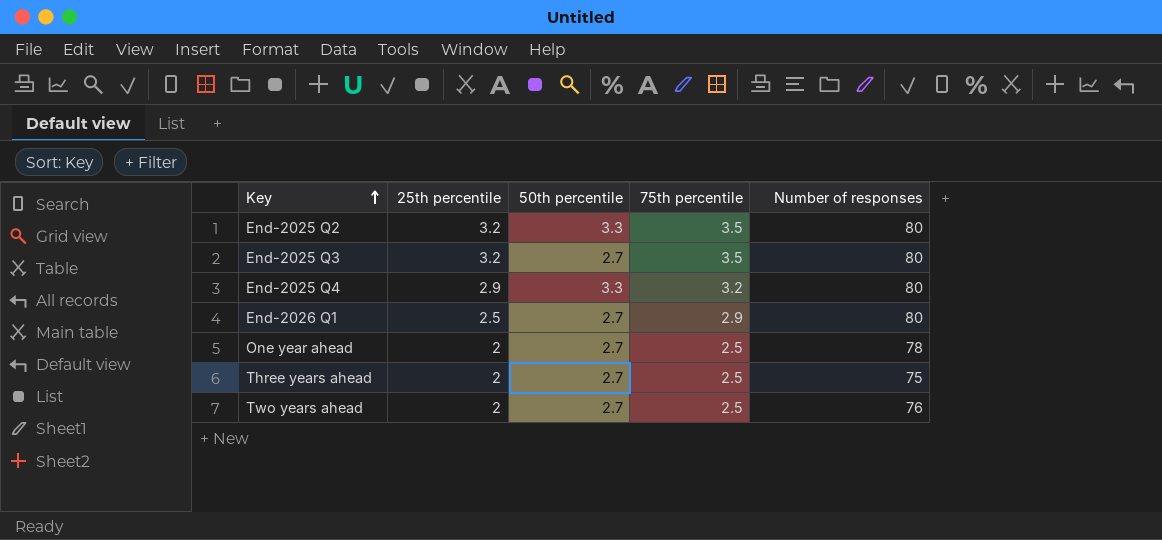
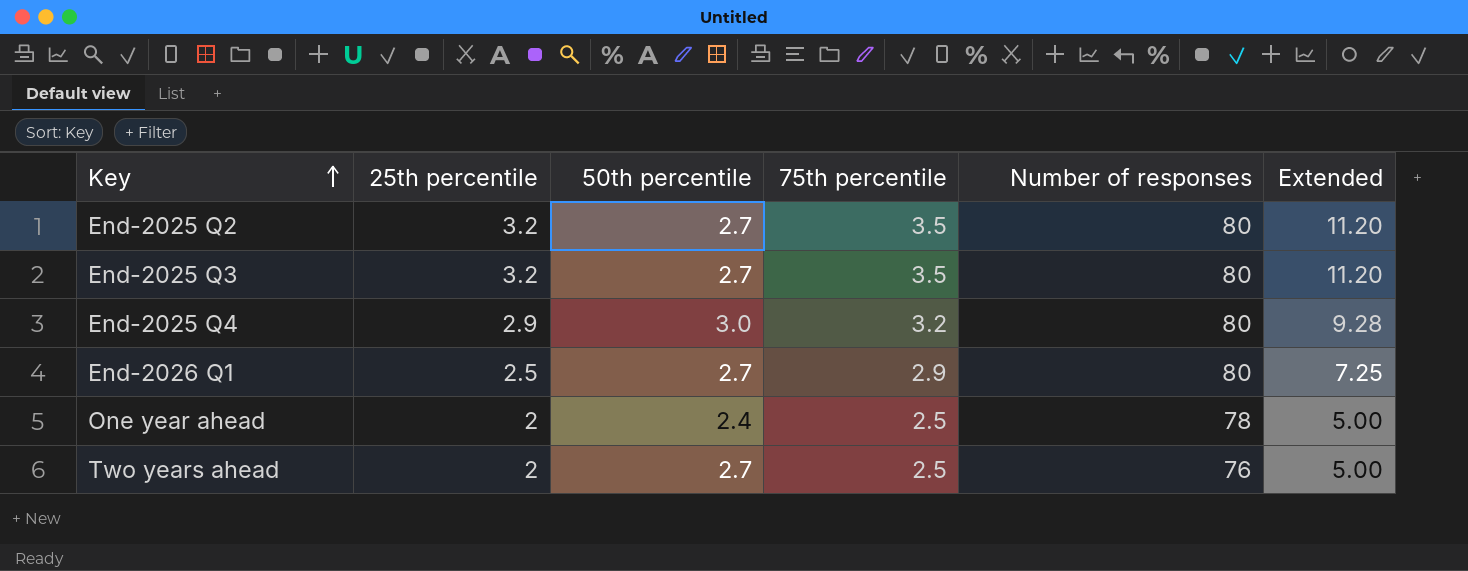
column Extended | formula: none -> [25th percentile] * [75th percentile]
row Three years ahead: 2 | 2.7 | 2.5 | 75 -> none
End-2025 Q2 | 50th percentile: 3.3 -> 2.7
End-2025 Q4 | 50th percentile: 3.3 -> 3.0
One year ahead | 50th percentile: 2.7 -> 2.4

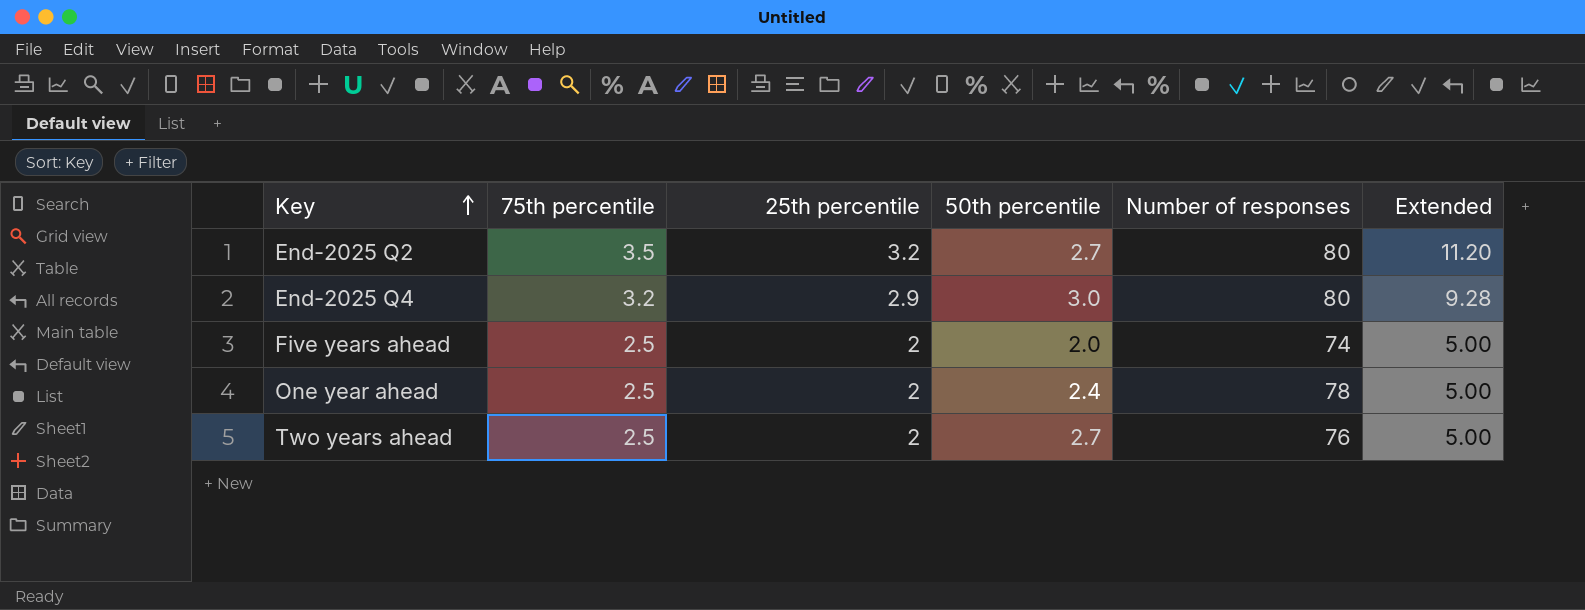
column 75th percentile | position: 4 -> 2
row End-2025 Q3: 3.2 | 2.7 | 3.5 | 80 | 11.20 -> none
row End-2026 Q1: 2.5 | 2.7 | 2.9 | 80 | 7.25 -> none
row Five years ahead: none -> 2.5 | 2 | 2.0 | 74 | 5.00

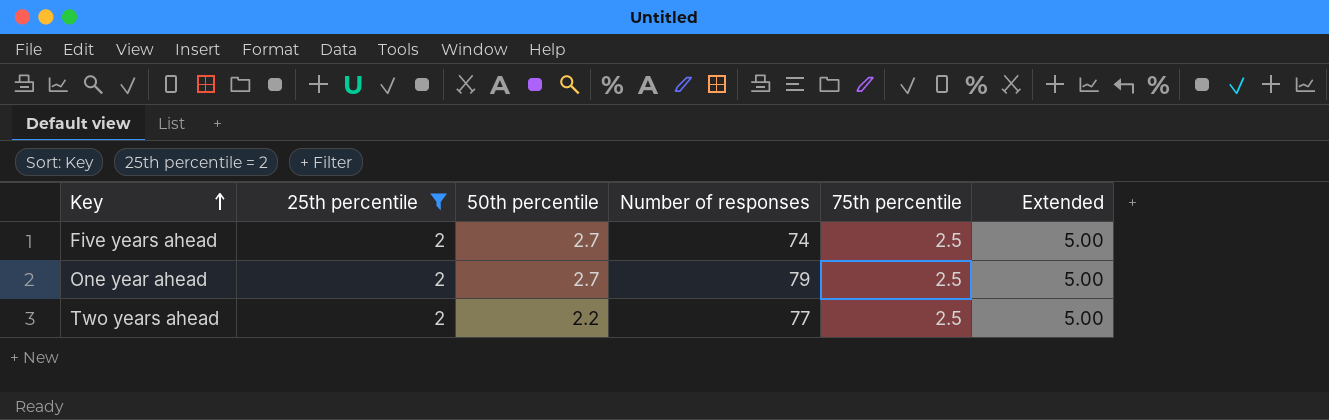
filter: none -> 25th percentile = 2
column 75th percentile | position: 2 -> 5
Five years ahead | 50th percentile: 2.0 -> 2.7
One year ahead | 50th percentile: 2.4 -> 2.7
One year ahead | Number of responses: 78 -> 79
Two years ahead | 50th percentile: 2.7 -> 2.2
Two years ahead | Number of responses: 76 -> 77

